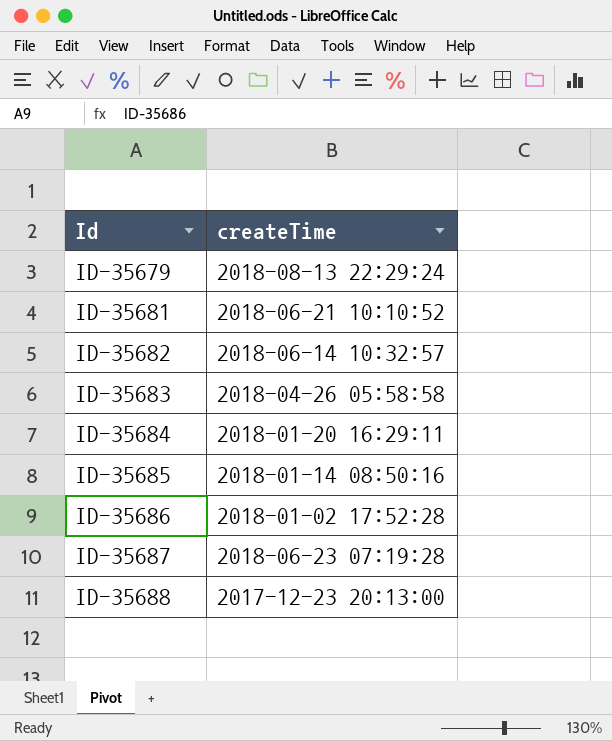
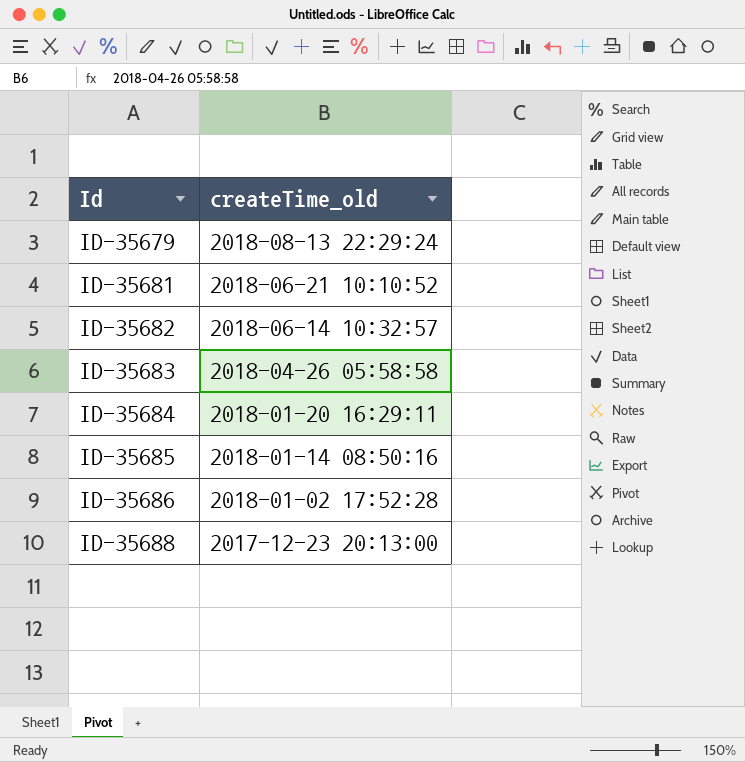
column name: createTime -> createTime_old
row ID-35687: 2018-06-23 07:19:28 -> none

